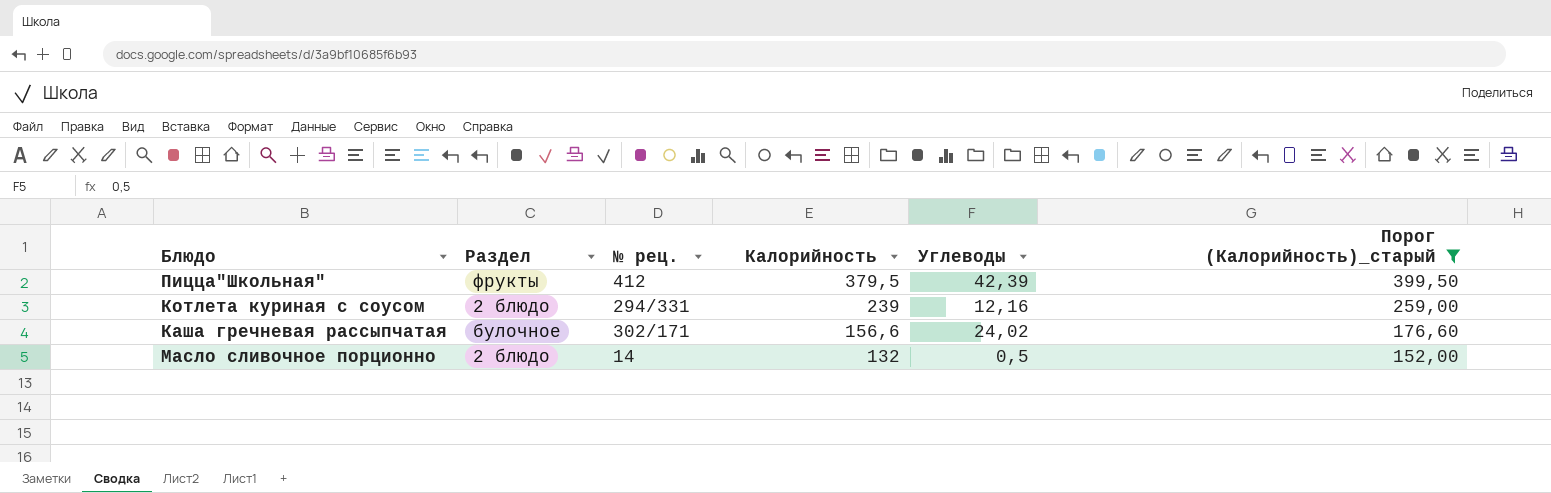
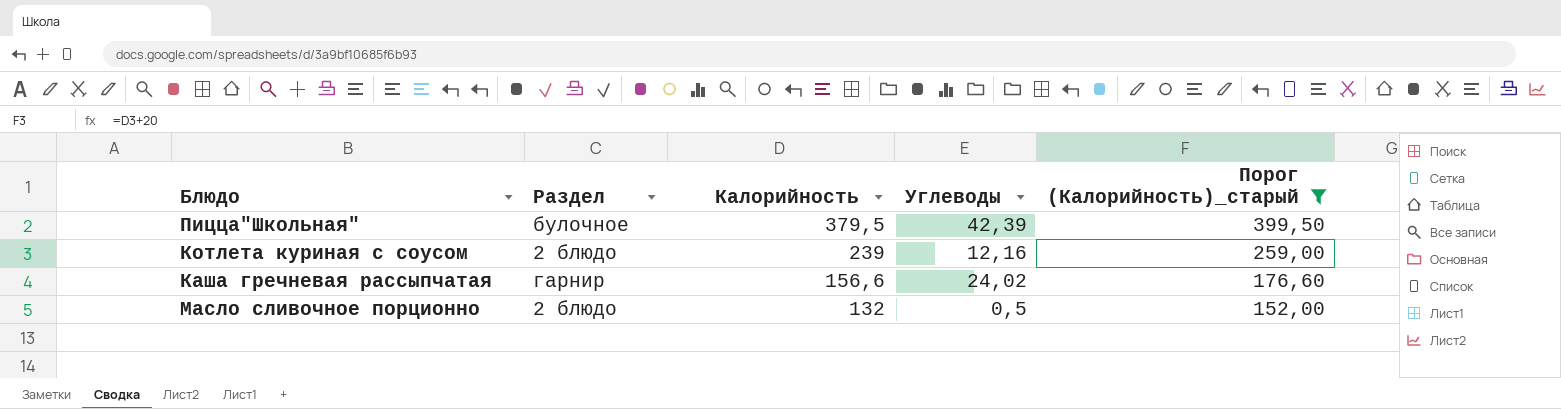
column № рец. | position: 3 -> none
Пицца"Школьная" | Раздел: фрукты -> булочное
Каша гречневая рассыпчатая | Раздел: булочное -> гарнир

